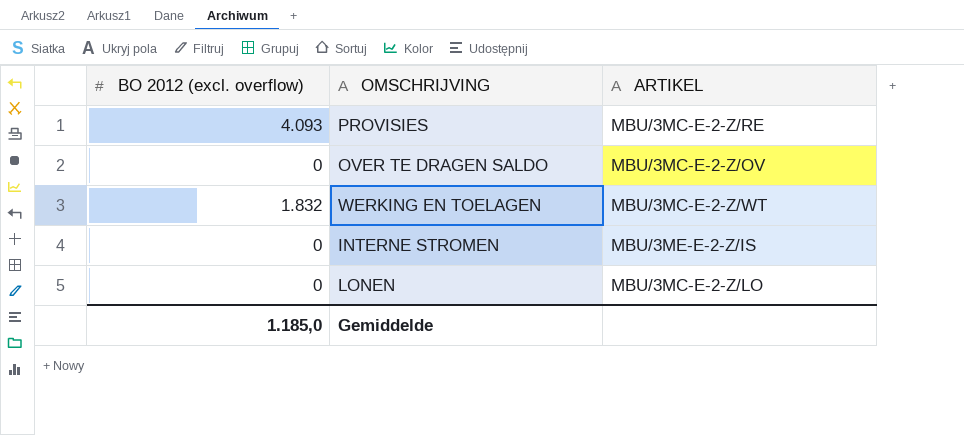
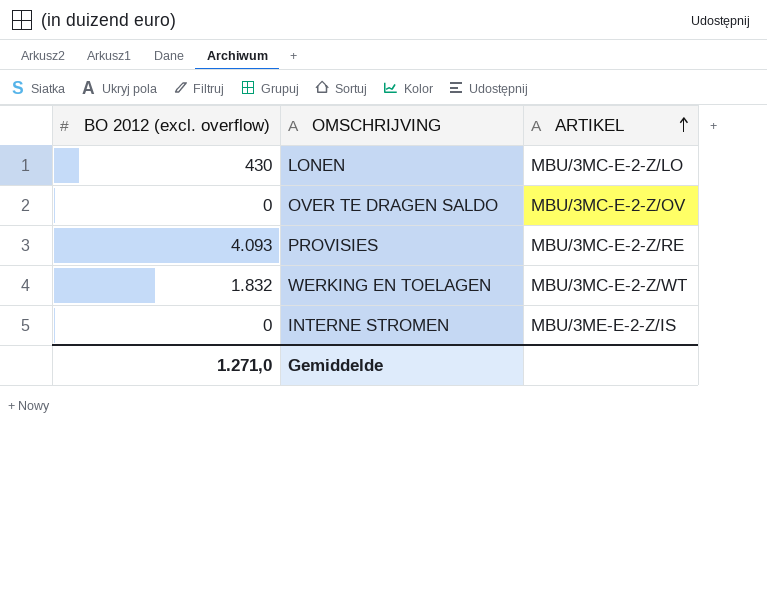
row order: none -> ARTIKEL ascending
LONEN | BO 2012 (excl. overflow): 0 -> 430
Gemiddelde | BO 2012 (excl. overflow): 1.185,0 -> 1.271,0

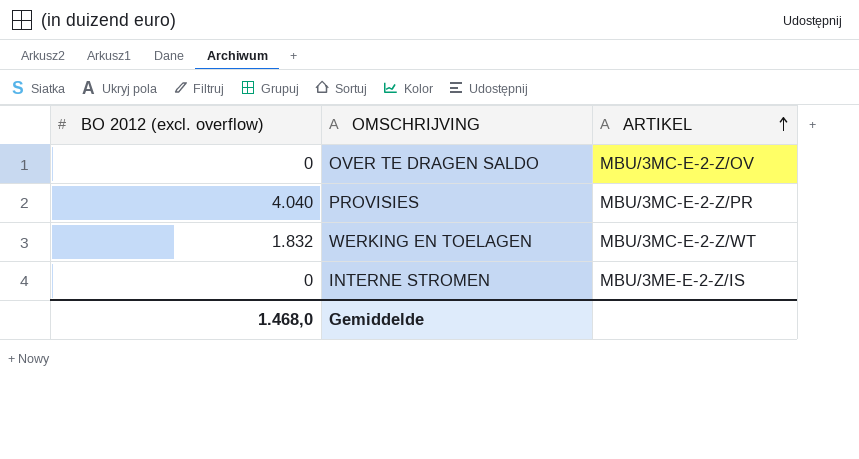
row LONEN: 430 | MBU/3MC-E-2-Z/LO -> none
PROVISIES | BO 2012 (excl. overflow): 4.093 -> 4.040
PROVISIES | ARTIKEL: MBU/3MC-E-2-Z/RE -> MBU/3MC-E-2-Z/PR
Gemiddelde | BO 2012 (excl. overflow): 1.271,0 -> 1.468,0

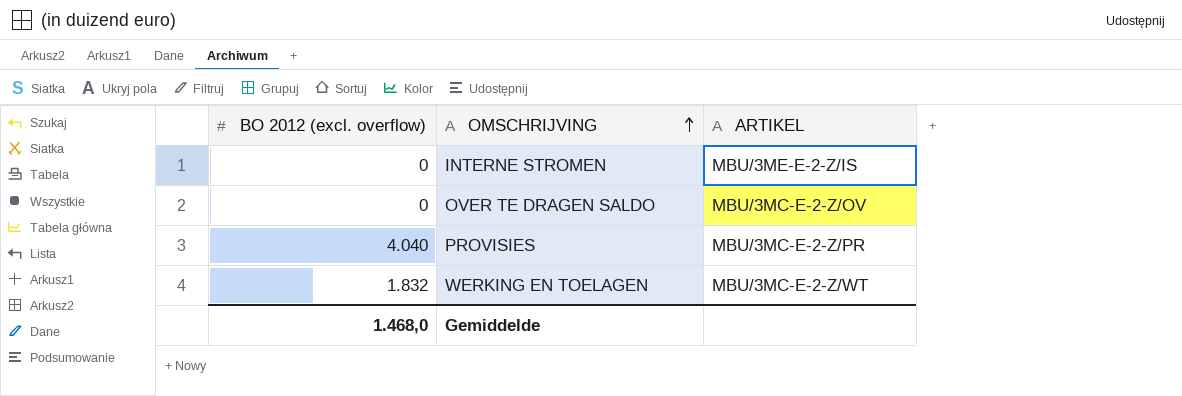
row order: ARTIKEL ascending -> OMSCHRIJVING ascending

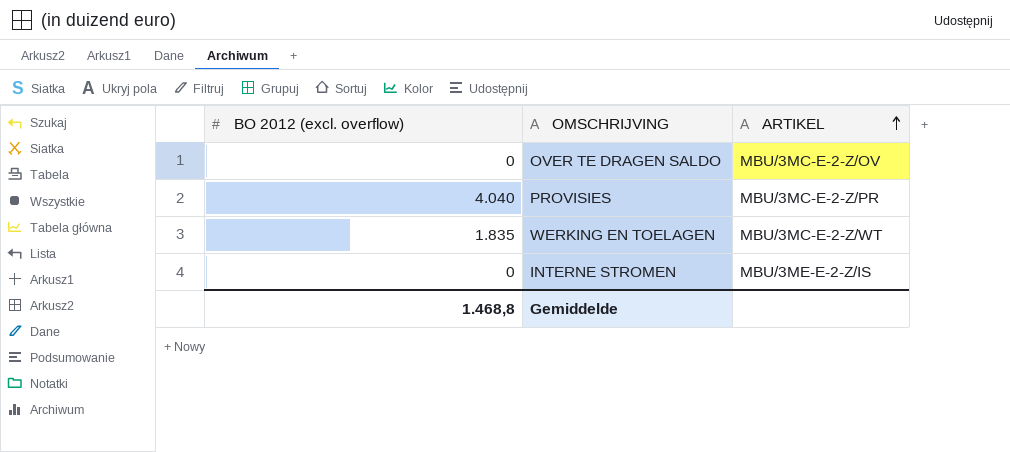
row order: OMSCHRIJVING ascending -> ARTIKEL ascending
WERKING EN TOELAGEN | BO 2012 (excl. overflow): 1.832 -> 1.835
Gemiddelde | BO 2012 (excl. overflow): 1.468,0 -> 1.468,8

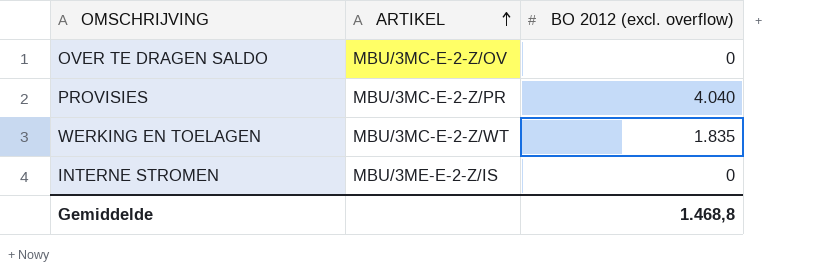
column BO 2012 (excl. overflow) | position: 1 -> 3

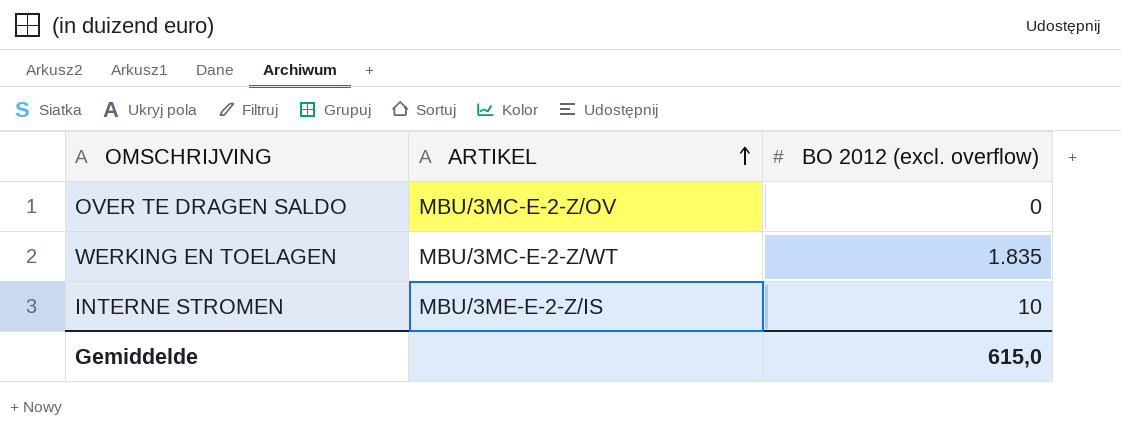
row PROVISIES: MBU/3MC-E-2-Z/PR | 4.040 -> none
INTERNE STROMEN | BO 2012 (excl. overflow): 0 -> 10
Gemiddelde | BO 2012 (excl. overflow): 1.468,8 -> 615,0

